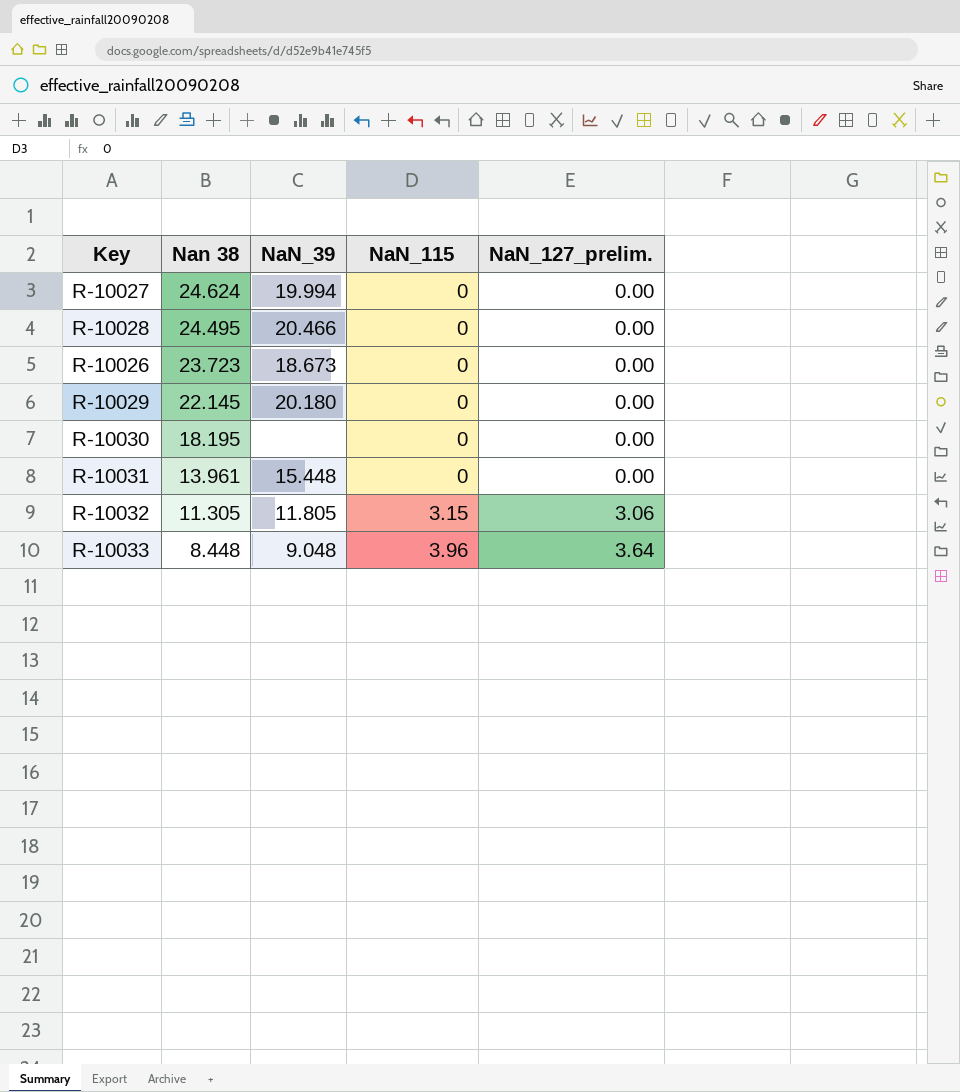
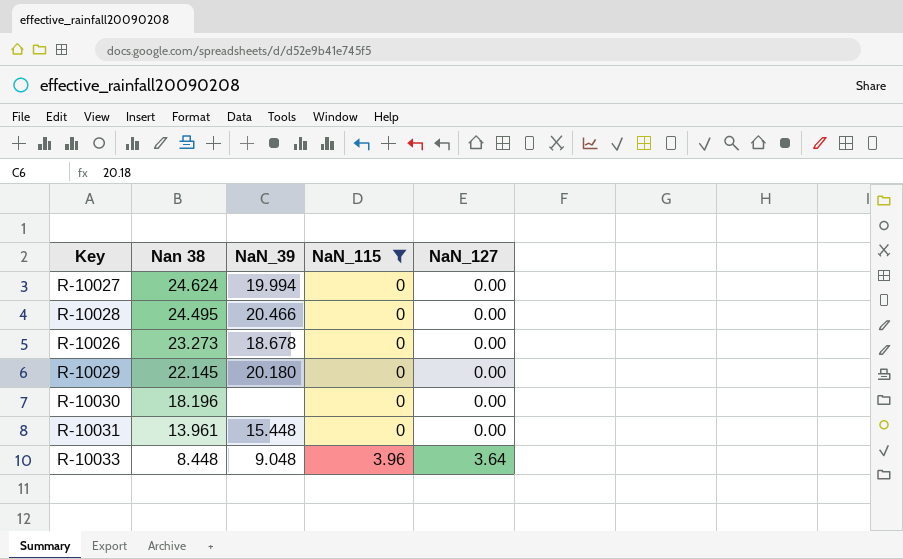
filter: none -> NaN_115 != 3.15
column name: NaN_127_prelim. -> NaN_127
R-10026 | Nan 38: 23.723 -> 23.273
R-10026 | NaN_39: 18.673 -> 18.678
R-10030 | Nan 38: 18.195 -> 18.196

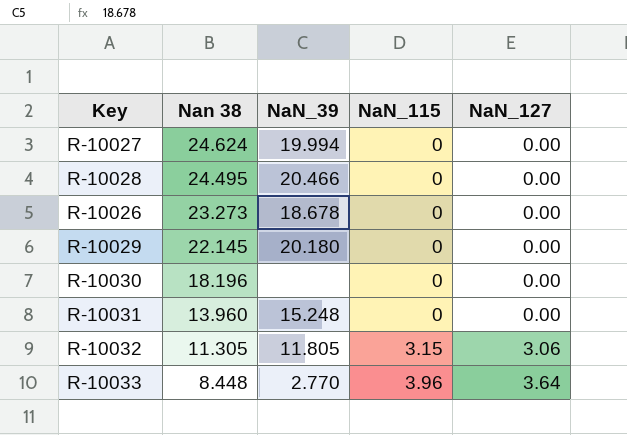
filter: NaN_115 != 3.15 -> none
R-10031 | Nan 38: 13.961 -> 13.960
R-10031 | NaN_39: 15.448 -> 15.248
R-10033 | NaN_39: 9.048 -> 2.770

